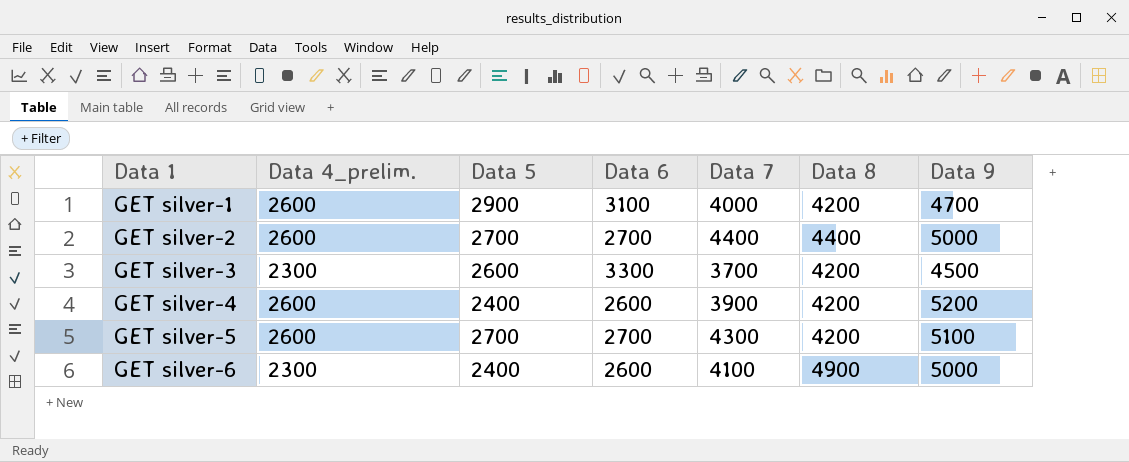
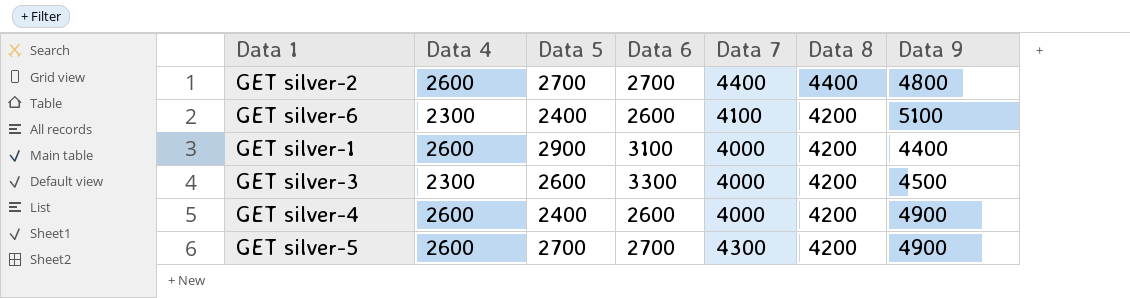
row order: Data 1 ascending -> Data 8 descending
column name: Data 4_prelim. -> Data 4
GET silver-2 | Data 9: 5000 -> 4800
GET silver-6 | Data 8: 4900 -> 4200
GET silver-6 | Data 9: 5000 -> 5100
GET silver-1 | Data 9: 4700 -> 4400
GET silver-3 | Data 7: 3700 -> 4000
GET silver-4 | Data 7: 3900 -> 4000
GET silver-4 | Data 9: 5200 -> 4900
GET silver-5 | Data 9: 5100 -> 4900

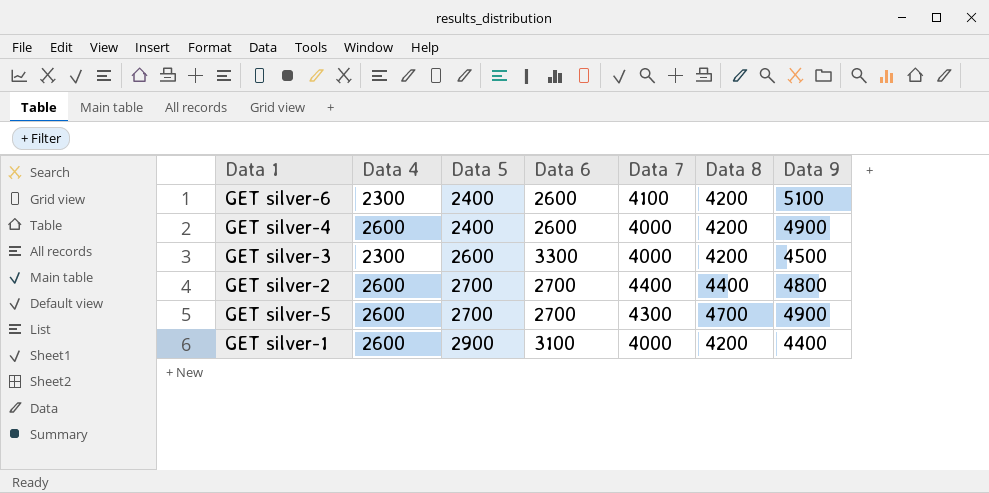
row order: Data 8 descending -> Data 5 ascending
GET silver-5 | Data 8: 4200 -> 4700

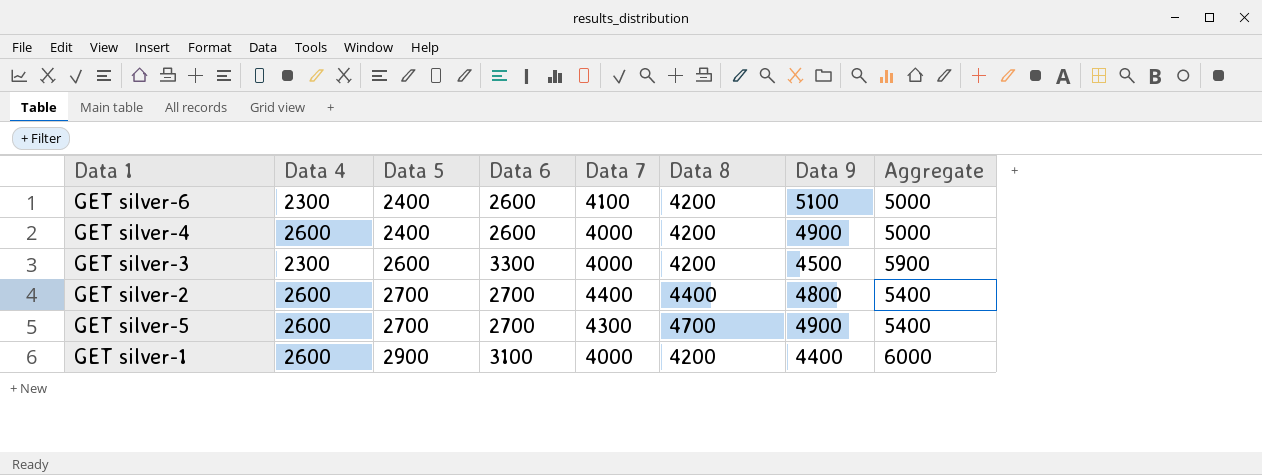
column Aggregate | formula: none -> [Data 5] + [Data 6]

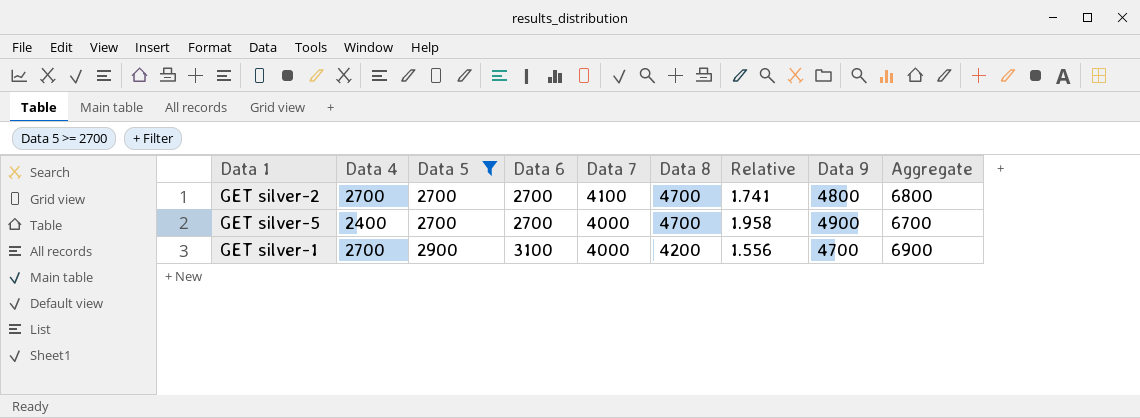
filter: none -> Data 5 >= 2700
column Relative | formula: none -> [Data 8] / [Data 4]
column Aggregate | formula: [Data 5] + [Data 6] -> [Data 5] + [Data 7]
GET silver-2 | Data 4: 2600 -> 2700
GET silver-2 | Data 7: 4400 -> 4100
GET silver-2 | Data 8: 4400 -> 4700
GET silver-5 | Data 4: 2600 -> 2400
GET silver-5 | Data 7: 4300 -> 4000
GET silver-1 | Data 4: 2600 -> 2700
GET silver-1 | Data 9: 4400 -> 4700

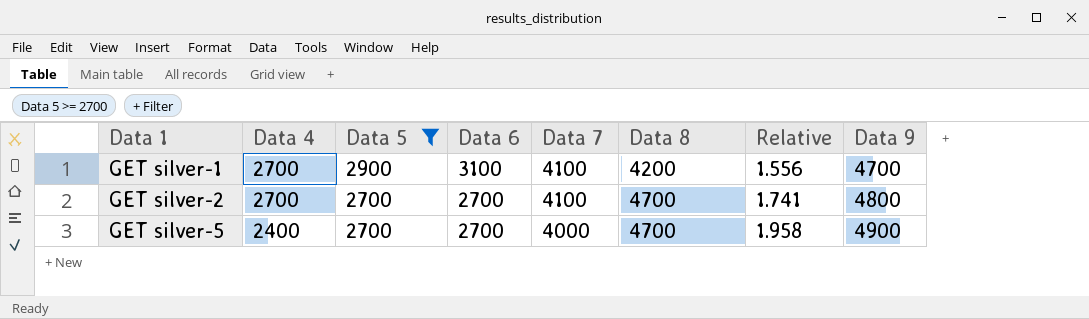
row order: Data 5 ascending -> Data 1 ascending
column Aggregate | formula: [Data 5] + [Data 7] -> none
GET silver-1 | Data 7: 4000 -> 4100

